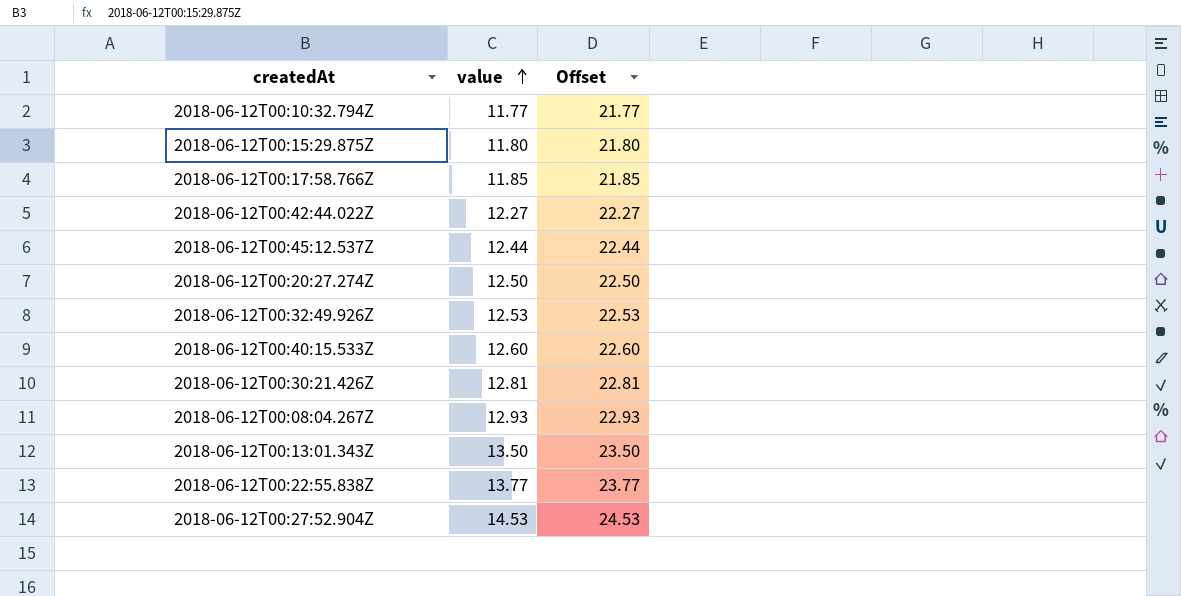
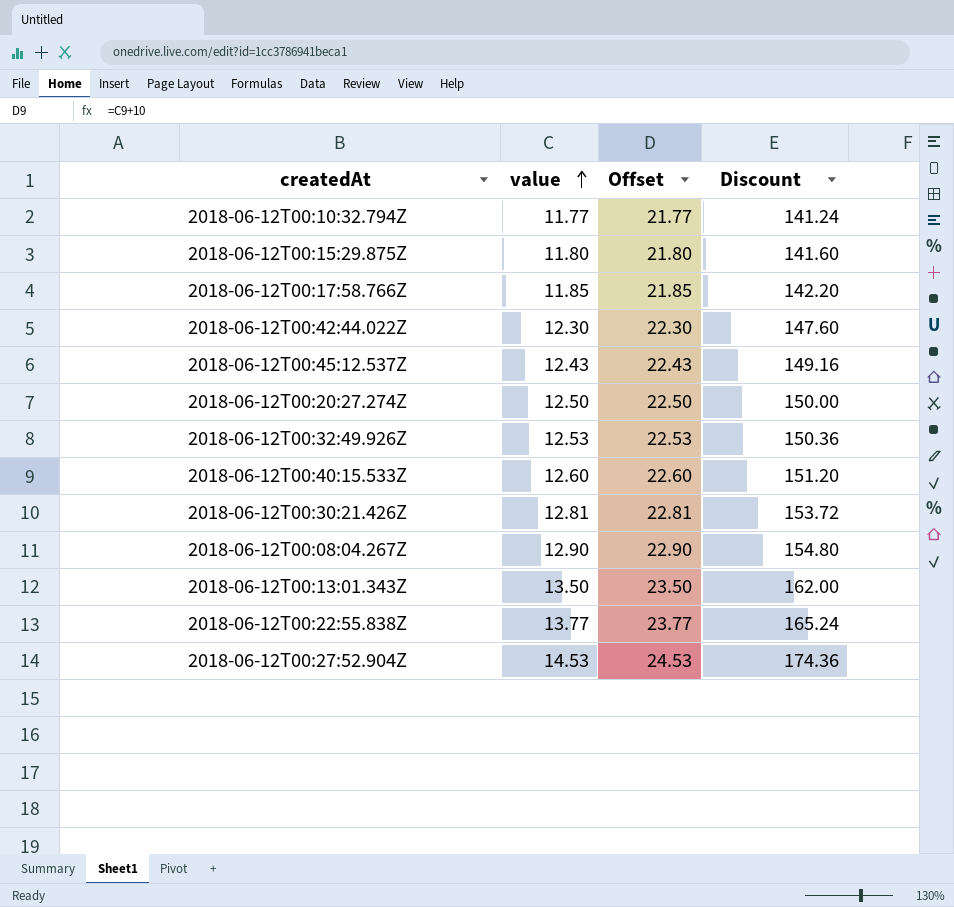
column Discount | formula: none -> [value] * 12
2018-06-12T00:42:44.022Z | value: 12.27 -> 12.30
2018-06-12T00:42:44.022Z | Offset: 22.27 -> 22.30
2018-06-12T00:45:12.537Z | value: 12.44 -> 12.43
2018-06-12T00:45:12.537Z | Offset: 22.44 -> 22.43
2018-06-12T00:08:04.267Z | value: 12.93 -> 12.90
2018-06-12T00:08:04.267Z | Offset: 22.93 -> 22.90

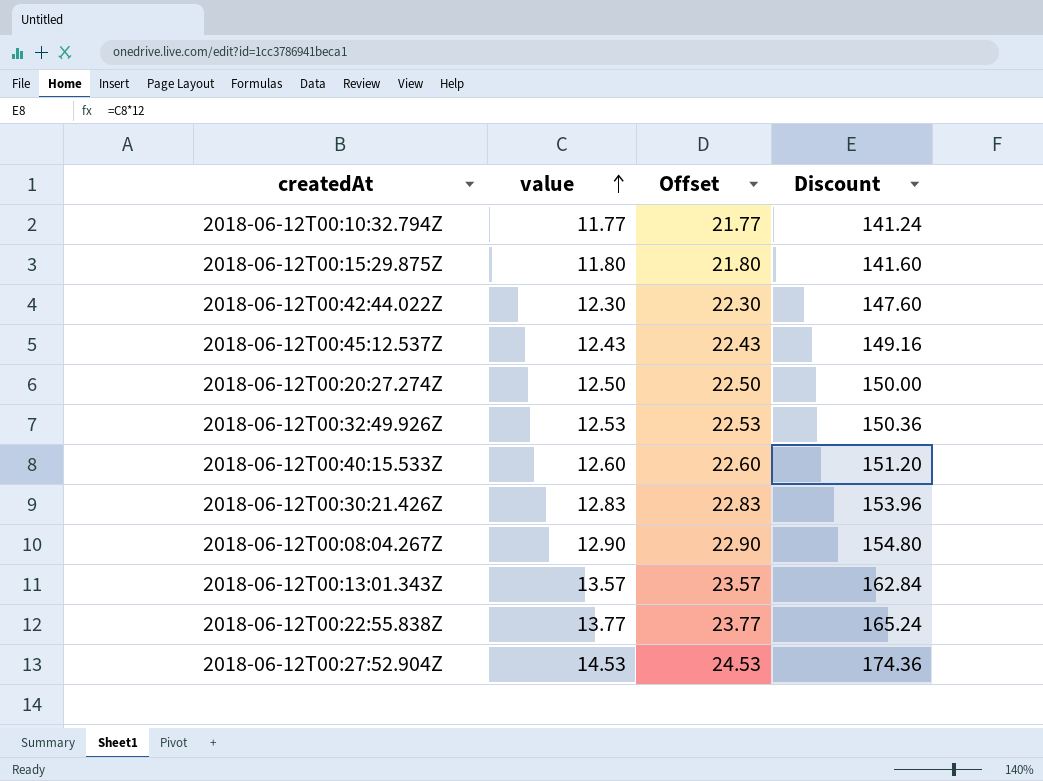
row 2018-06-12T00:17:58.766Z: 11.85 | 21.85 | 142.20 -> none
2018-06-12T00:30:21.426Z | value: 12.81 -> 12.83
2018-06-12T00:30:21.426Z | Offset: 22.81 -> 22.83
2018-06-12T00:30:21.426Z | Discount: 153.72 -> 153.96
2018-06-12T00:13:01.343Z | value: 13.50 -> 13.57
2018-06-12T00:13:01.343Z | Offset: 23.50 -> 23.57
2018-06-12T00:13:01.343Z | Discount: 162.00 -> 162.84

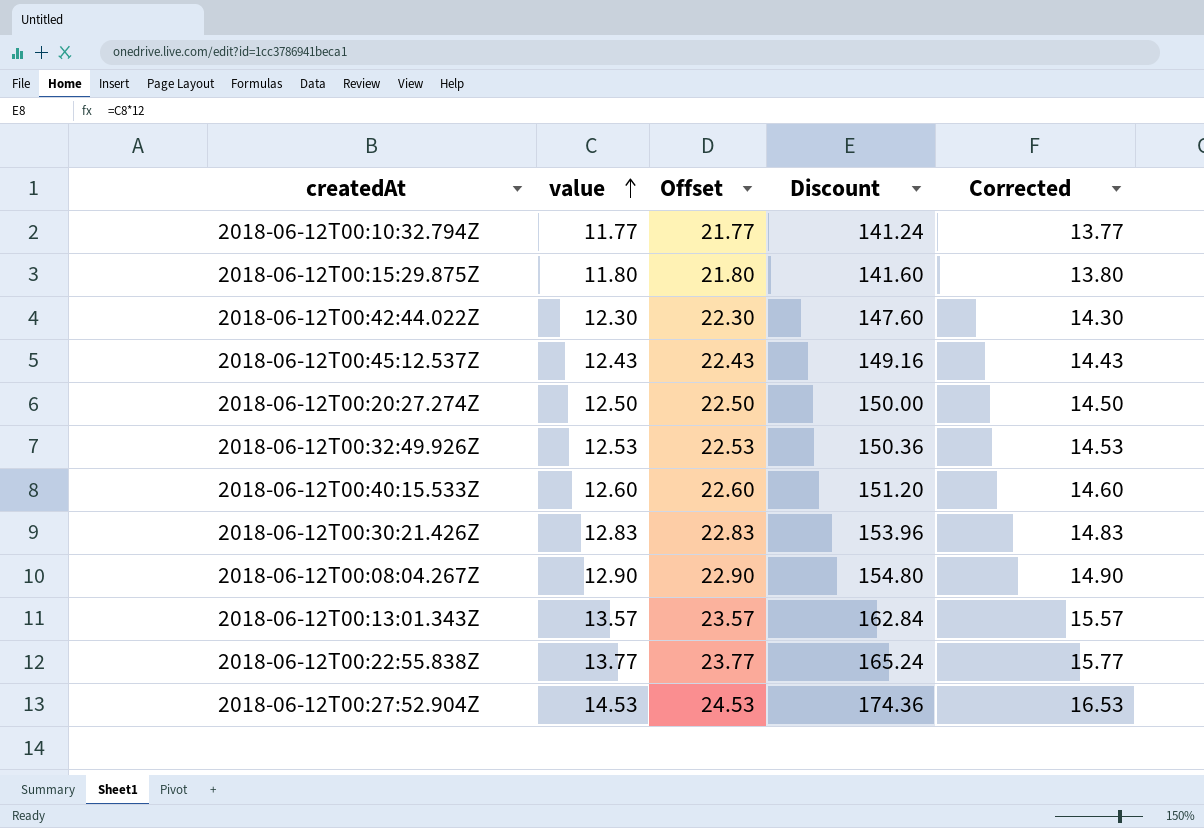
column Corrected | formula: none -> [value] + 2

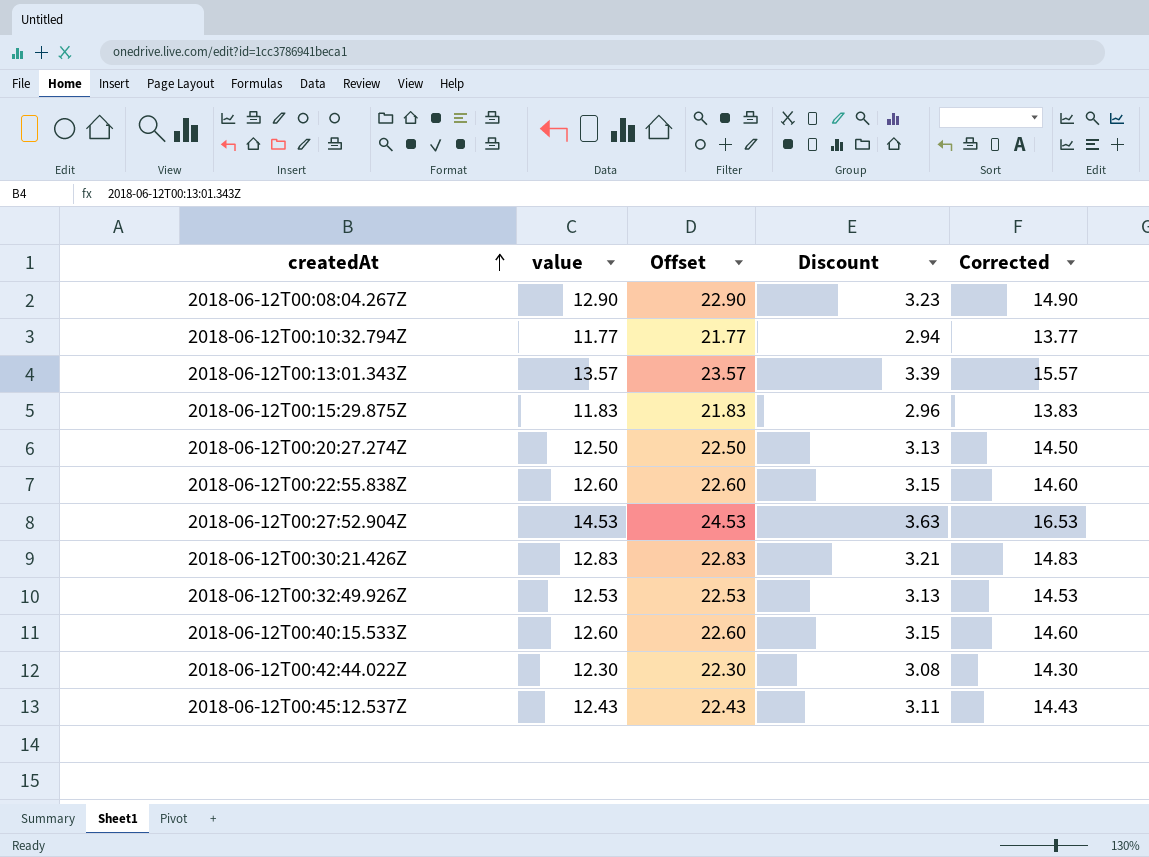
row order: value ascending -> createdAt ascending
column Discount | formula: [value] * 12 -> [value] * 0.25
2018-06-12T00:15:29.875Z | value: 11.80 -> 11.83
2018-06-12T00:15:29.875Z | Offset: 21.80 -> 21.83
2018-06-12T00:15:29.875Z | Corrected: 13.80 -> 13.83
2018-06-12T00:22:55.838Z | value: 13.77 -> 12.60
2018-06-12T00:22:55.838Z | Offset: 23.77 -> 22.60
2018-06-12T00:22:55.838Z | Corrected: 15.77 -> 14.60

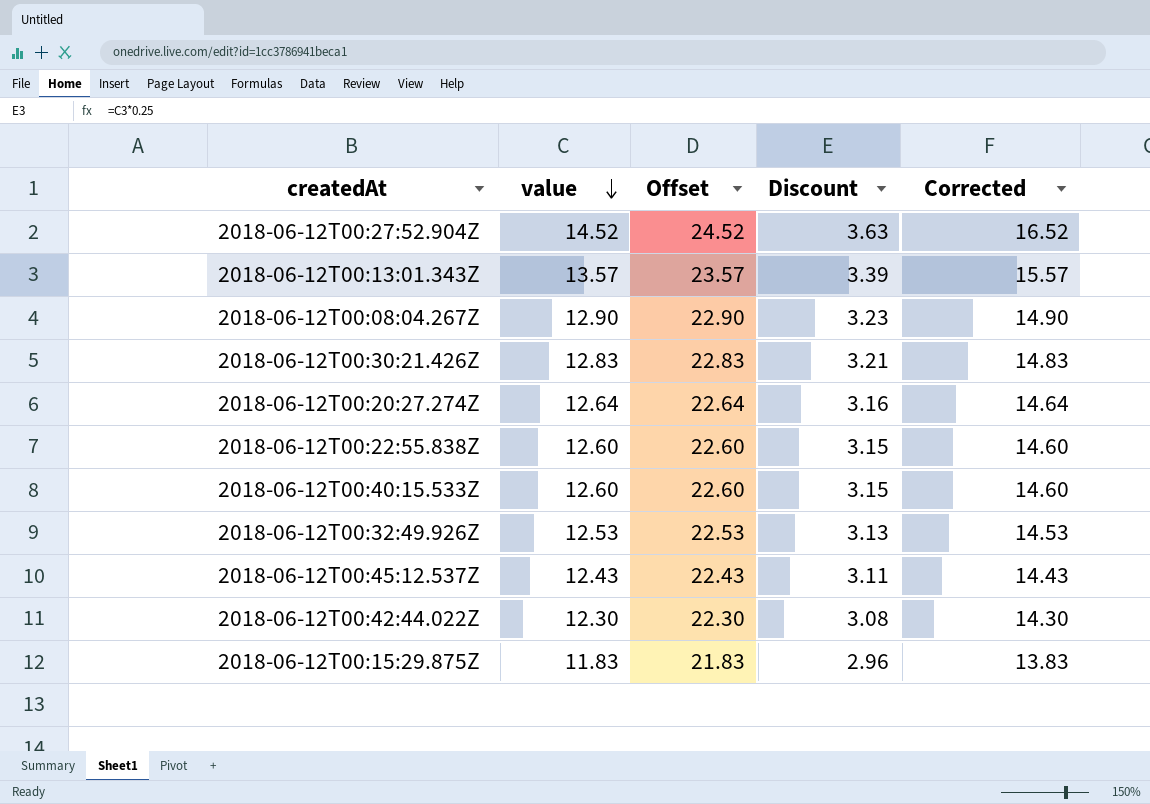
row order: createdAt ascending -> value descending
row 2018-06-12T00:10:32.794Z: 11.77 | 21.77 | 2.94 | 13.77 -> none
2018-06-12T00:27:52.904Z | value: 14.53 -> 14.52
2018-06-12T00:27:52.904Z | Offset: 24.53 -> 24.52
2018-06-12T00:27:52.904Z | Corrected: 16.53 -> 16.52
2018-06-12T00:20:27.274Z | value: 12.50 -> 12.64
2018-06-12T00:20:27.274Z | Offset: 22.50 -> 22.64
2018-06-12T00:20:27.274Z | Discount: 3.13 -> 3.16
2018-06-12T00:20:27.274Z | Corrected: 14.50 -> 14.64

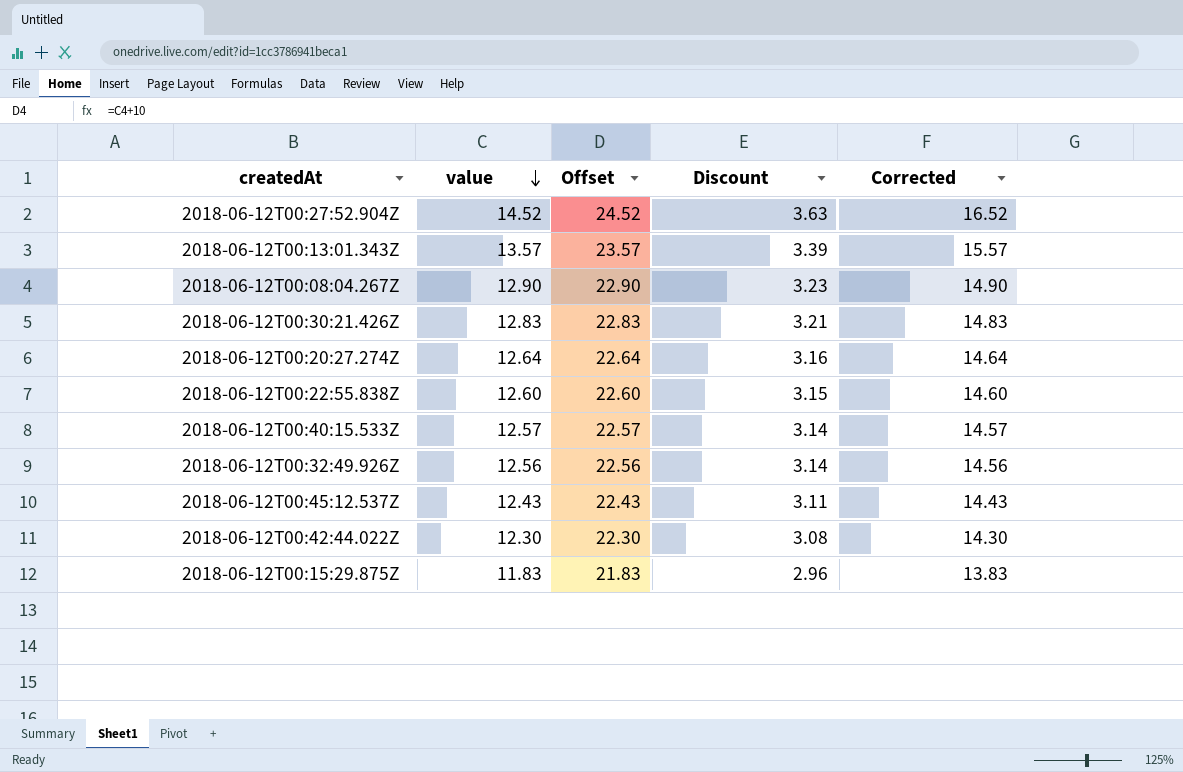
2018-06-12T00:40:15.533Z | value: 12.60 -> 12.57
2018-06-12T00:40:15.533Z | Offset: 22.60 -> 22.57
2018-06-12T00:40:15.533Z | Discount: 3.15 -> 3.14
2018-06-12T00:40:15.533Z | Corrected: 14.60 -> 14.57
2018-06-12T00:32:49.926Z | value: 12.53 -> 12.56
2018-06-12T00:32:49.926Z | Offset: 22.53 -> 22.56
2018-06-12T00:32:49.926Z | Discount: 3.13 -> 3.14
2018-06-12T00:32:49.926Z | Corrected: 14.53 -> 14.56

